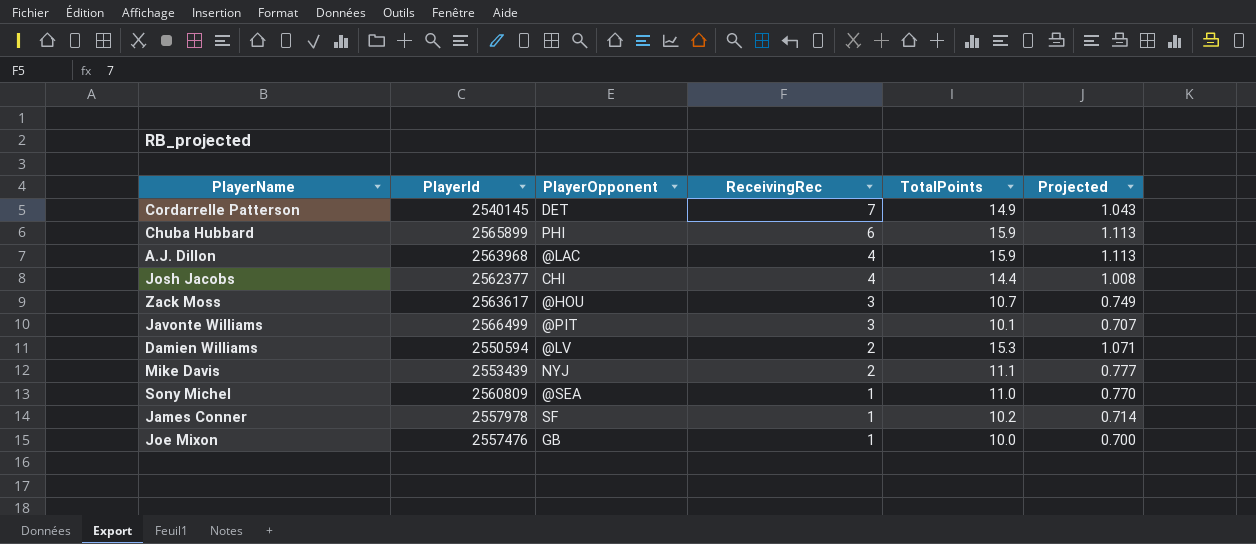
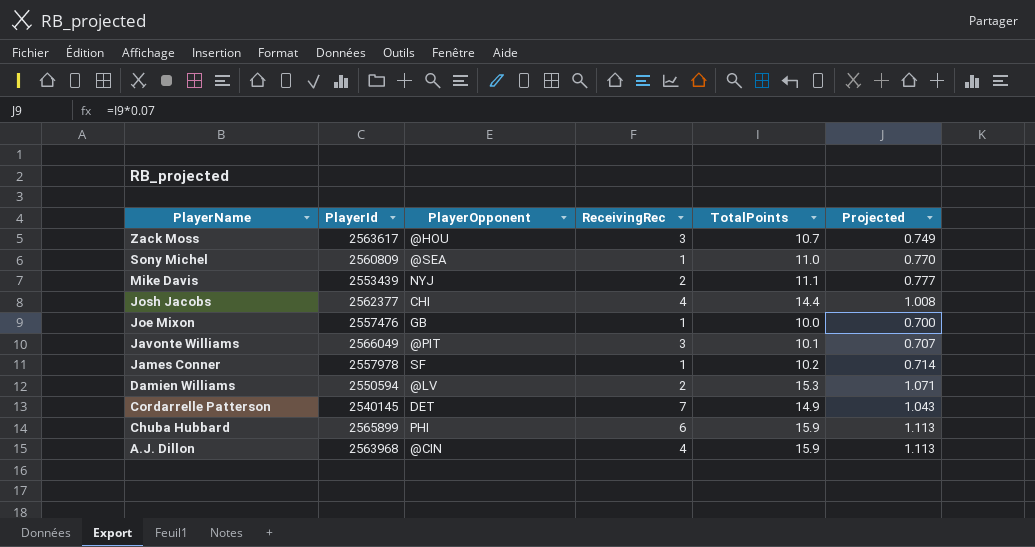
row order: ReceivingRec descending -> PlayerName descending
Javonte Williams | PlayerId: 2566499 -> 2566049
A.J. Dillon | PlayerOpponent: @LAC -> @CIN

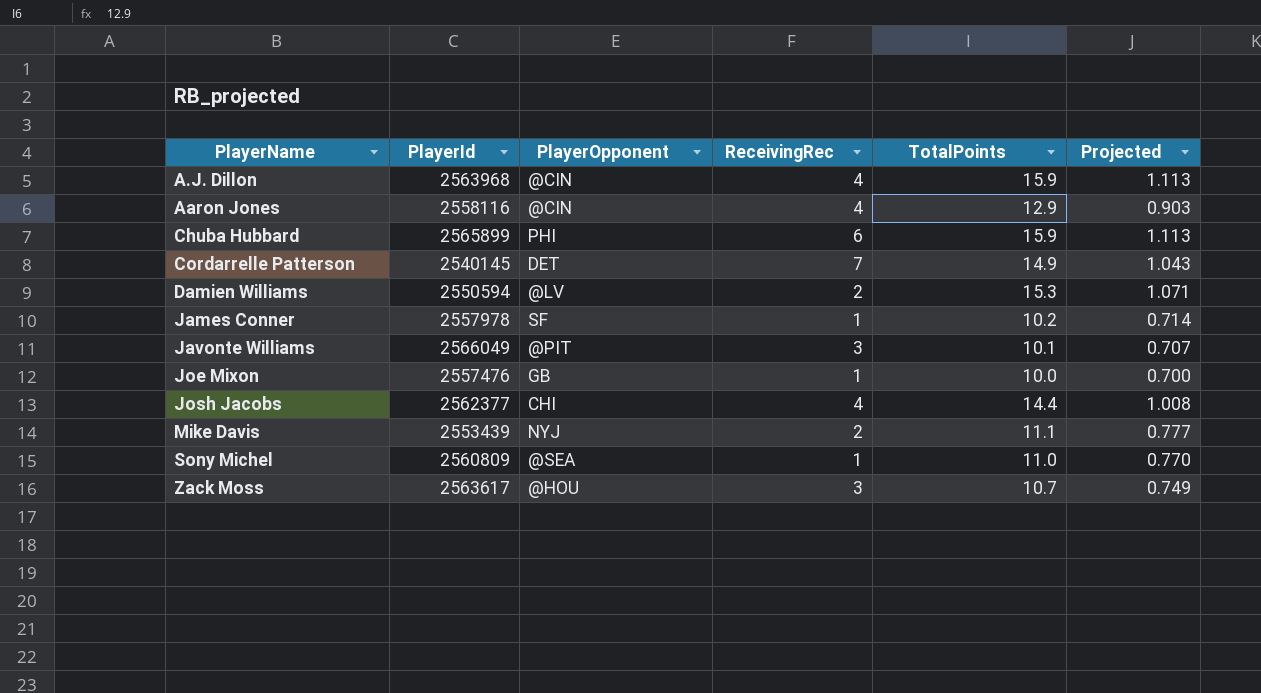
row order: PlayerName descending -> PlayerName ascending
row Aaron Jones: none -> 2558116 | @CIN | 4 | 12.9 | 0.903

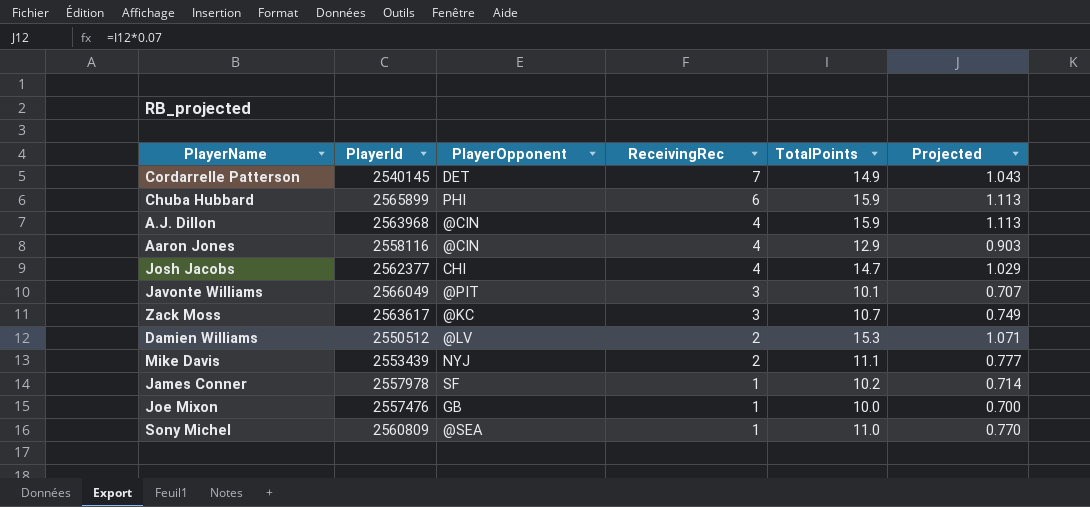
row order: PlayerName ascending -> ReceivingRec descending
Josh Jacobs | TotalPoints: 14.4 -> 14.7
Josh Jacobs | Projected: 1.008 -> 1.029
Zack Moss | PlayerOpponent: @HOU -> @KC
Damien Williams | PlayerId: 2550594 -> 2550512

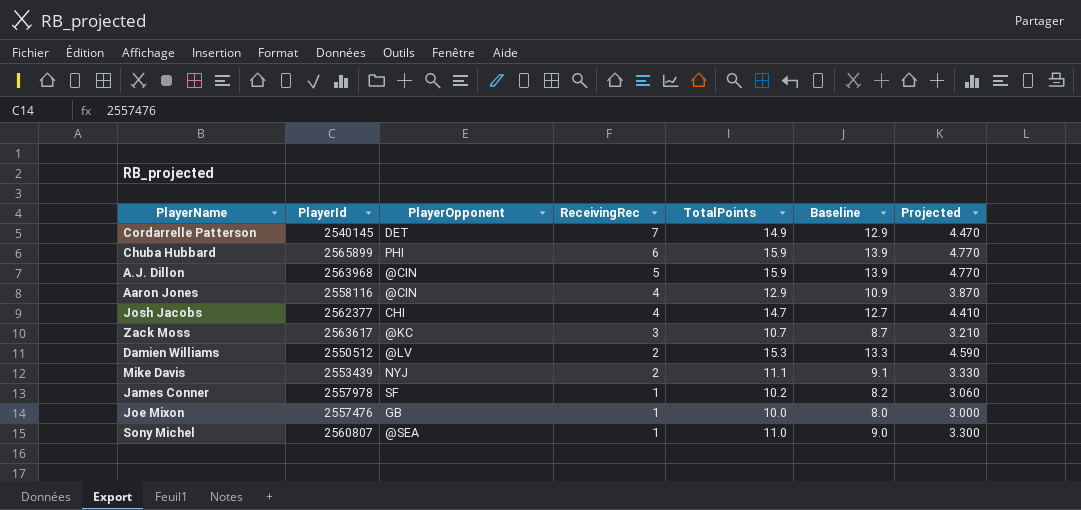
column Baseline | formula: none -> [TotalPoints] - 2
column Projected | formula: [TotalPoints] * 0.07 -> [TotalPoints] * 0.3
row Javonte Williams: 2566049 | @PIT | 3 | 10.1 | 0.707 -> none
A.J. Dillon | ReceivingRec: 4 -> 5
Sony Michel | PlayerId: 2560809 -> 2560807

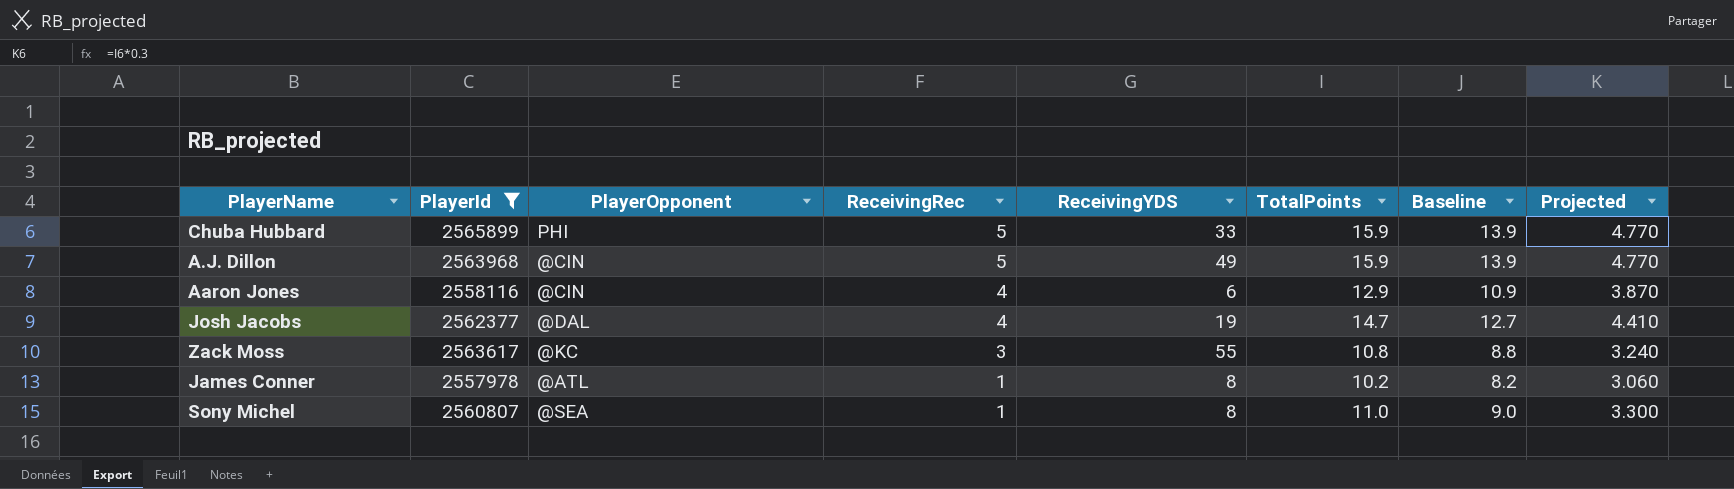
filter: none -> PlayerId >= 2557978
column ReceivingYDS | position: none -> 5
Chuba Hubbard | ReceivingRec: 6 -> 5
Josh Jacobs | PlayerOpponent: CHI -> @DAL
Zack Moss | TotalPoints: 10.7 -> 10.8
Zack Moss | Baseline: 8.7 -> 8.8
Zack Moss | Projected: 3.210 -> 3.240
James Conner | PlayerOpponent: SF -> @ATL

